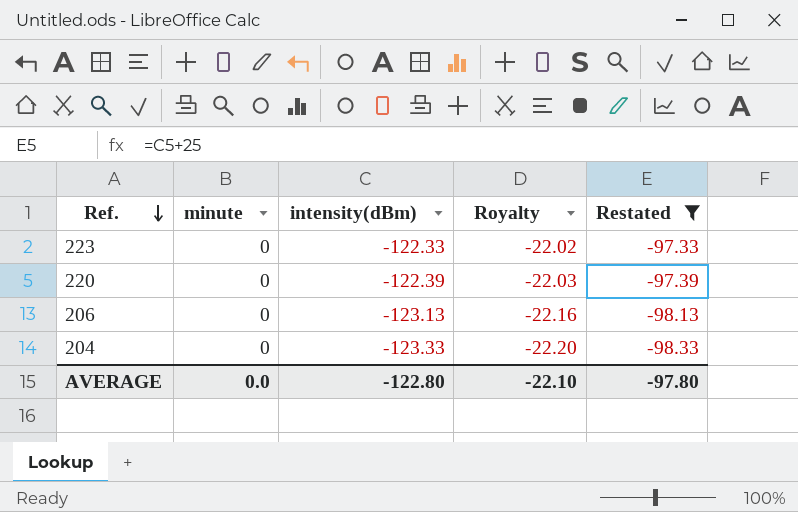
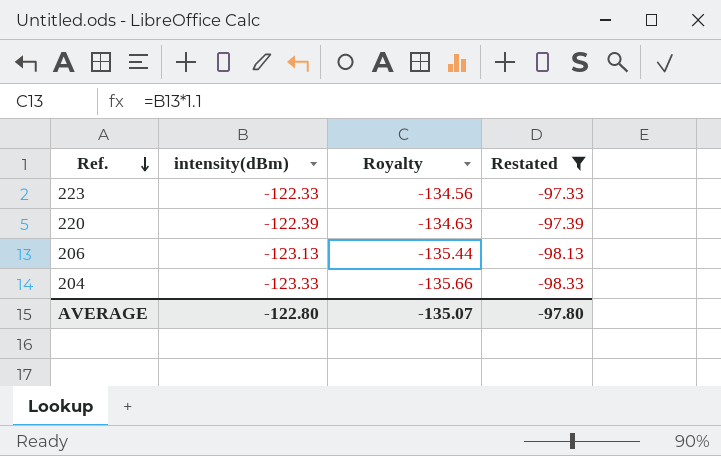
column minute | position: 2 -> none
column Royalty | formula: [intensity(dBm)] * 0.18 -> [intensity(dBm)] * 1.1
AVERAGE | Royalty: -22.10 -> -135.07

